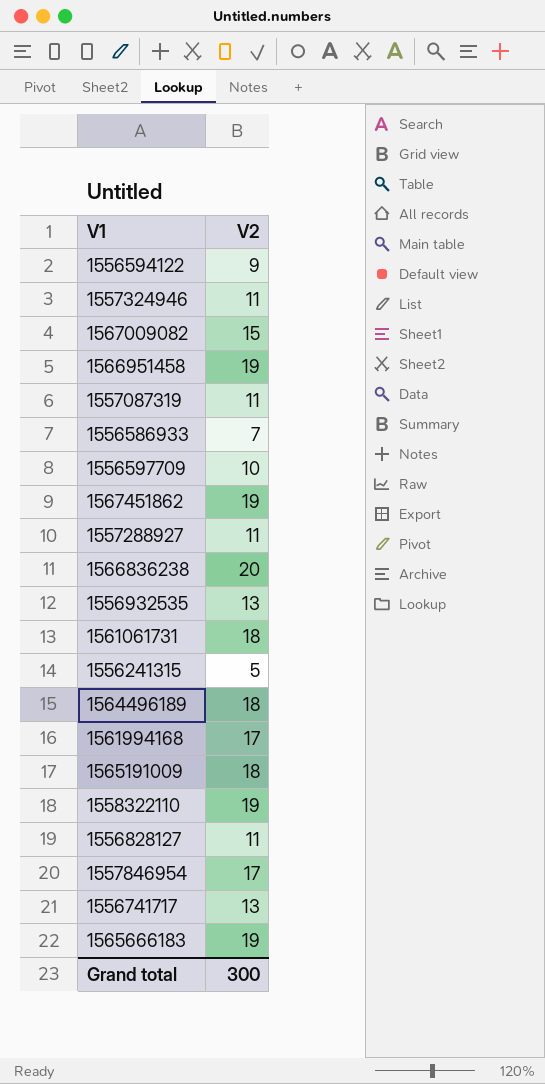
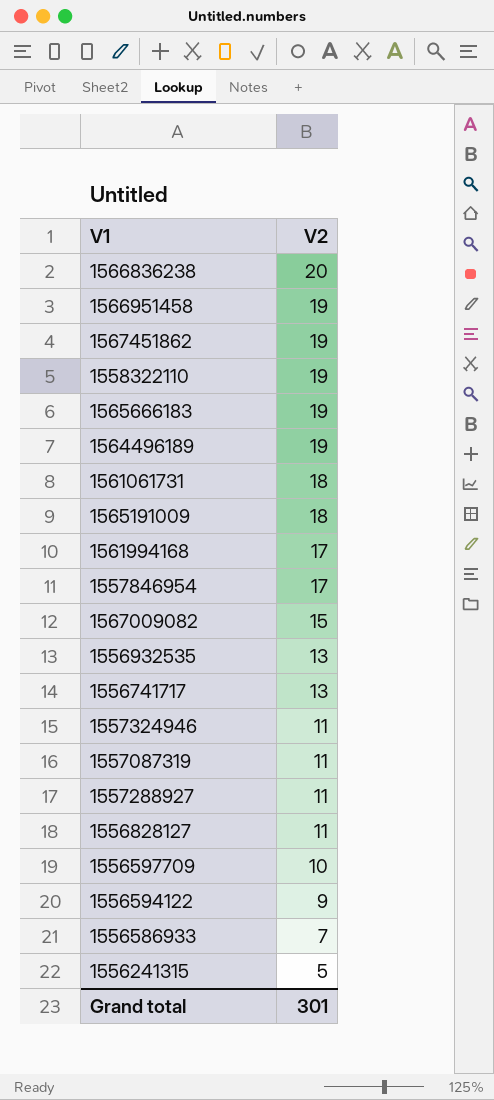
row order: none -> V2 descending
1564496189 | V2: 18 -> 19
Grand total | V2: 300 -> 301

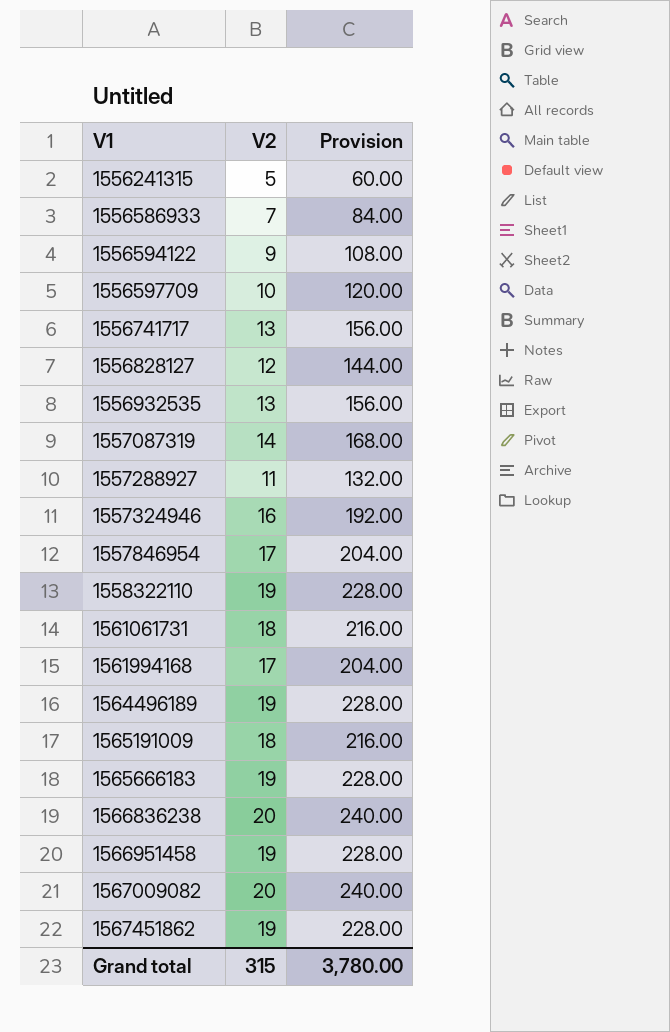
row order: V2 descending -> V1 ascending
column Provision | formula: none -> [V2] * 12
1556828127 | V2: 11 -> 12
1557087319 | V2: 11 -> 14
1557324946 | V2: 11 -> 16
1567009082 | V2: 15 -> 20
Grand total | V2: 301 -> 315

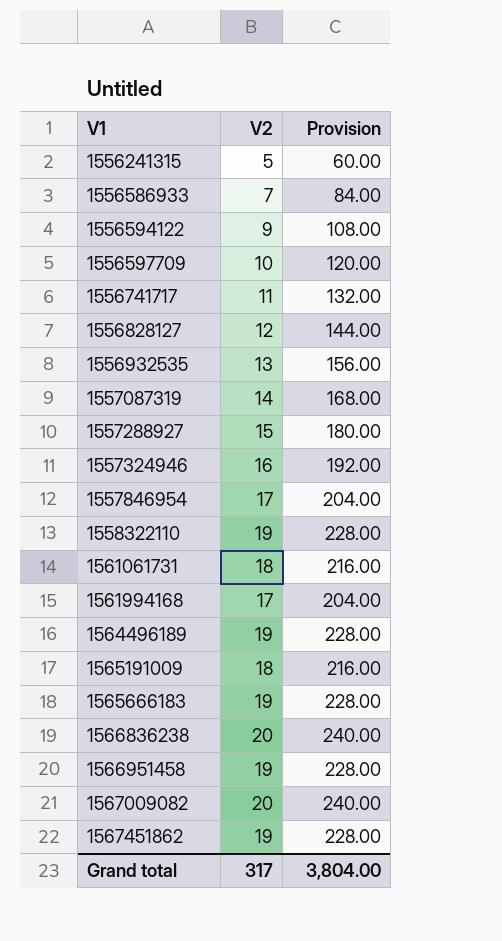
1556741717 | V2: 13 -> 11
1556741717 | Provision: 156.00 -> 132.00
1557288927 | V2: 11 -> 15
1557288927 | Provision: 132.00 -> 180.00
Grand total | V2: 315 -> 317
Grand total | Provision: 3,780.00 -> 3,804.00

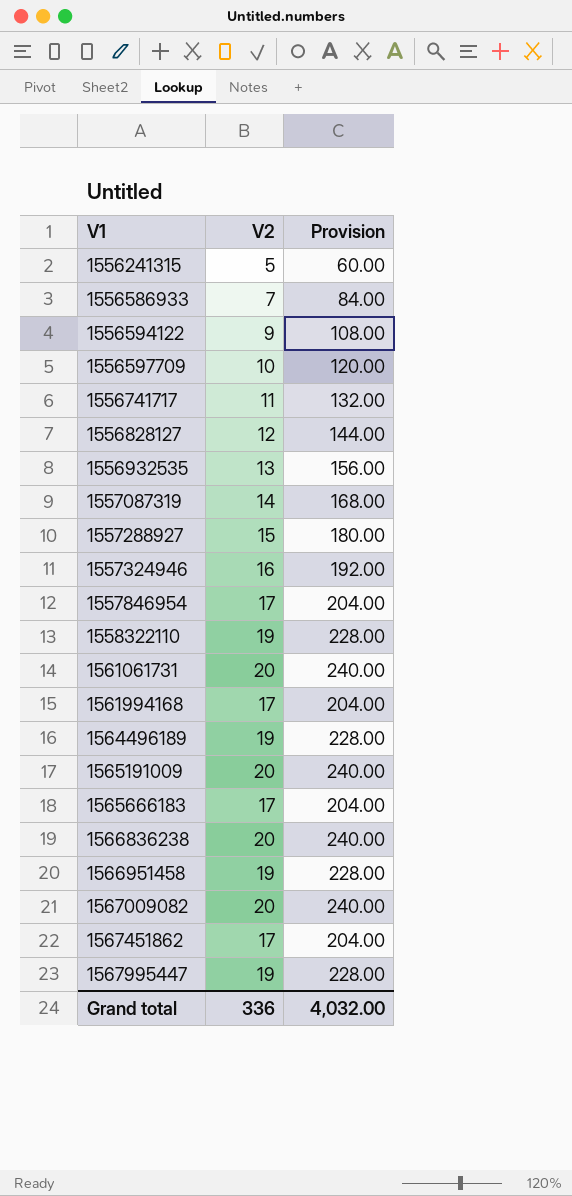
1561061731 | V2: 18 -> 20
1561061731 | Provision: 216.00 -> 240.00
1565191009 | V2: 18 -> 20
1565191009 | Provision: 216.00 -> 240.00
1565666183 | V2: 19 -> 17
1565666183 | Provision: 228.00 -> 204.00
1567451862 | V2: 19 -> 17
1567451862 | Provision: 228.00 -> 204.00
row 1567995447: none -> 19 | 228.00
Grand total | V2: 317 -> 336
Grand total | Provision: 3,804.00 -> 4,032.00

